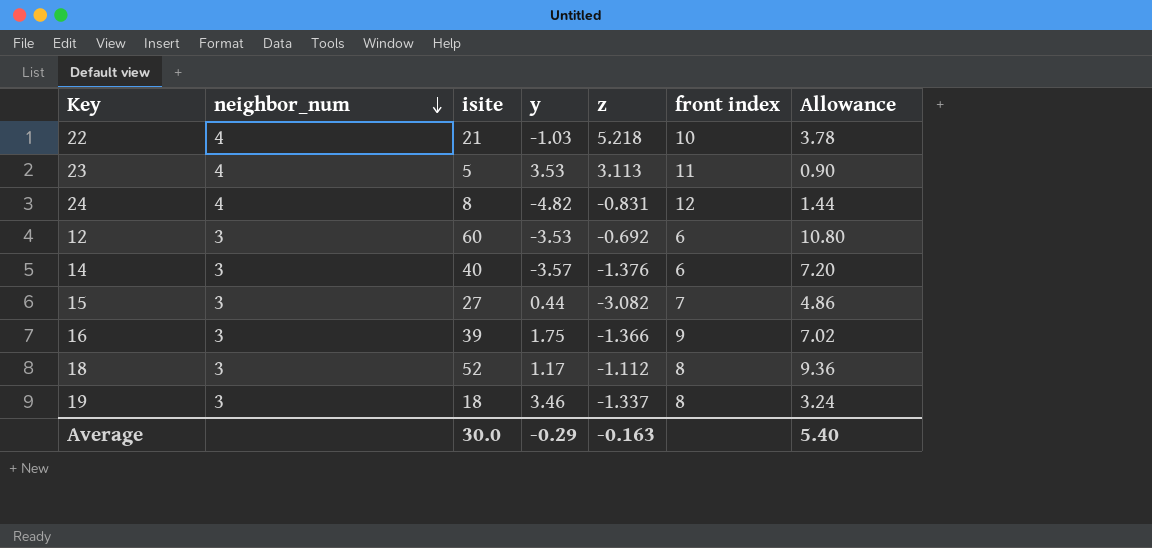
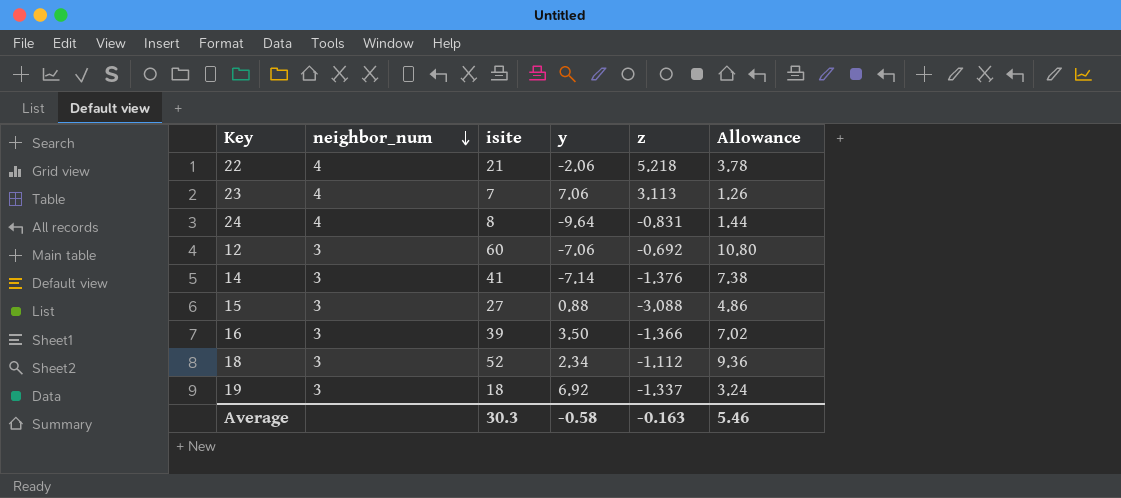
column front index | position: 6 -> none
22 | y: -1.03 -> -2.06
23 | isite: 5 -> 7
23 | y: 3.53 -> 7.06
23 | Allowance: 0.90 -> 1.26
24 | y: -4.82 -> -9.64
12 | y: -3.53 -> -7.06
14 | isite: 40 -> 41
14 | y: -3.57 -> -7.14
14 | Allowance: 7.20 -> 7.38
15 | y: 0.44 -> 0.88
15 | z: -3.082 -> -3.088
16 | y: 1.75 -> 3.50
18 | y: 1.17 -> 2.34
19 | y: 3.46 -> 6.92
Average | isite: 30.0 -> 30.3
Average | y: -0.29 -> -0.58
Average | Allowance: 5.40 -> 5.46

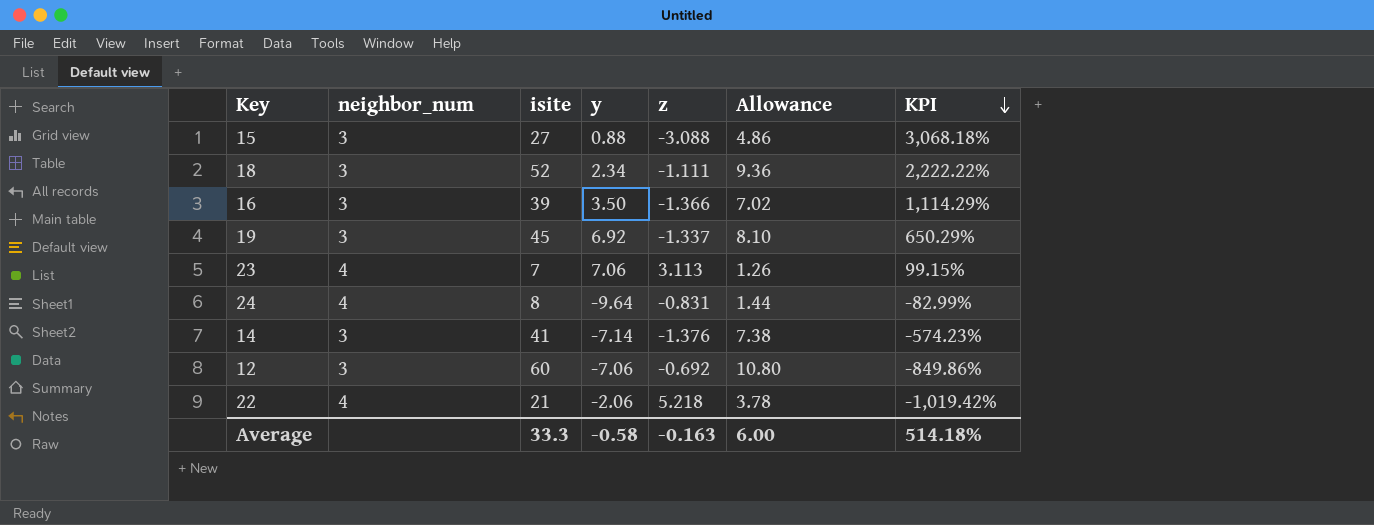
row order: neighbor_num descending -> KPI descending
column KPI | formula: none -> [isite] / [y]
18 | z: -1.112 -> -1.111
19 | isite: 18 -> 45
19 | Allowance: 3.24 -> 8.10
Average | isite: 30.3 -> 33.3
Average | Allowance: 5.46 -> 6.00

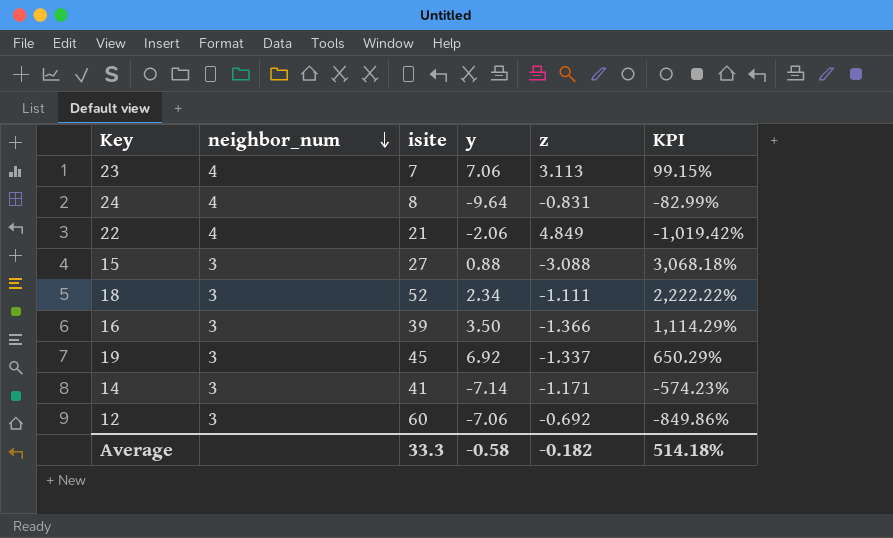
row order: KPI descending -> neighbor_num descending
column Allowance | formula: [isite] * 0.18 -> none
22 | z: 5.218 -> 4.849
14 | z: -1.376 -> -1.171
Average | z: -0.163 -> -0.182

